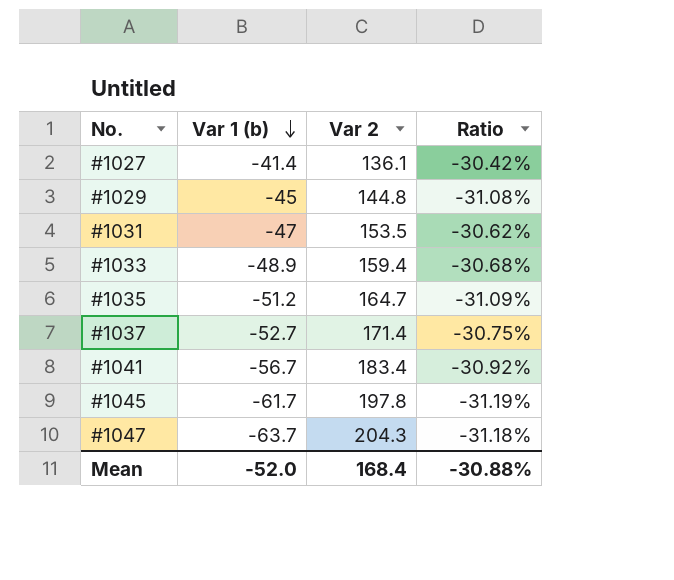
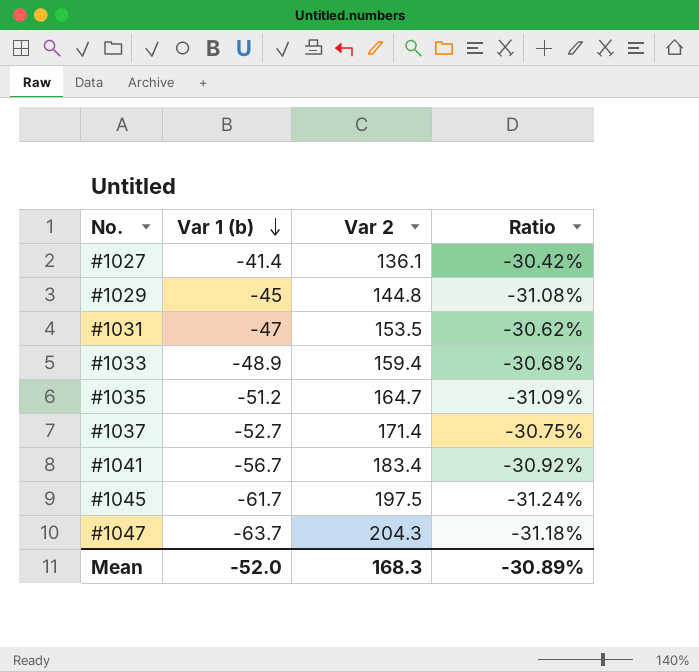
#1045 | Var 2: 197.8 -> 197.5
#1045 | Ratio: -31.19% -> -31.24%
Mean | Var 2: 168.4 -> 168.3
Mean | Ratio: -30.88% -> -30.89%

